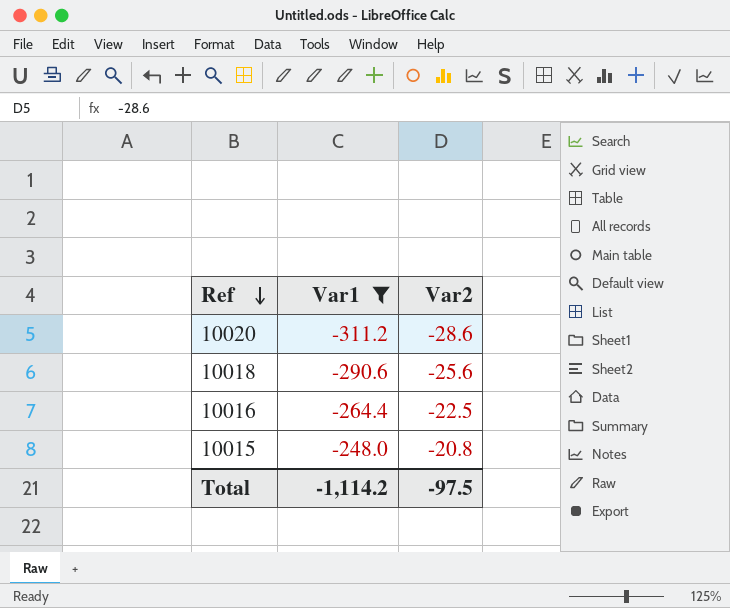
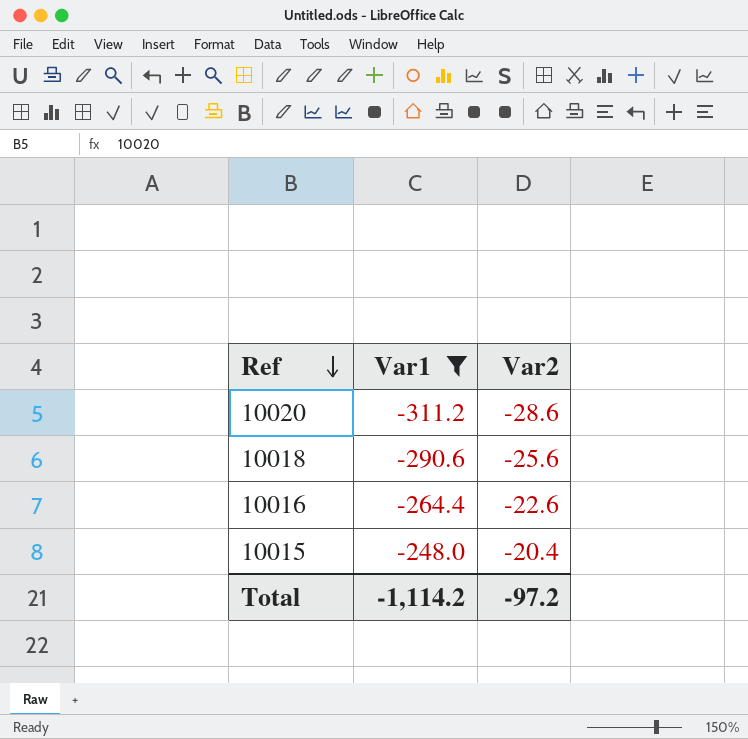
10016 | Var2: -22.5 -> -22.6
10015 | Var2: -20.8 -> -20.4
Total | Var2: -97.5 -> -97.2

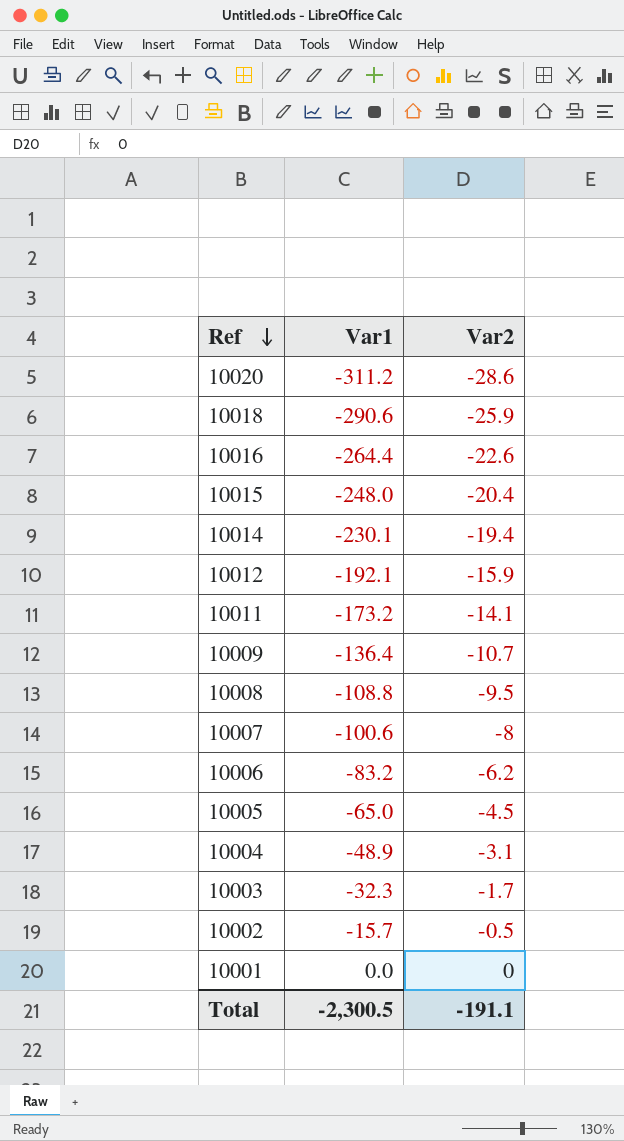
filter: Var1 <= -248.0 -> none
10018 | Var2: -25.6 -> -25.9
Total | Var1: -1,114.2 -> -2,300.5
Total | Var2: -97.2 -> -191.1

